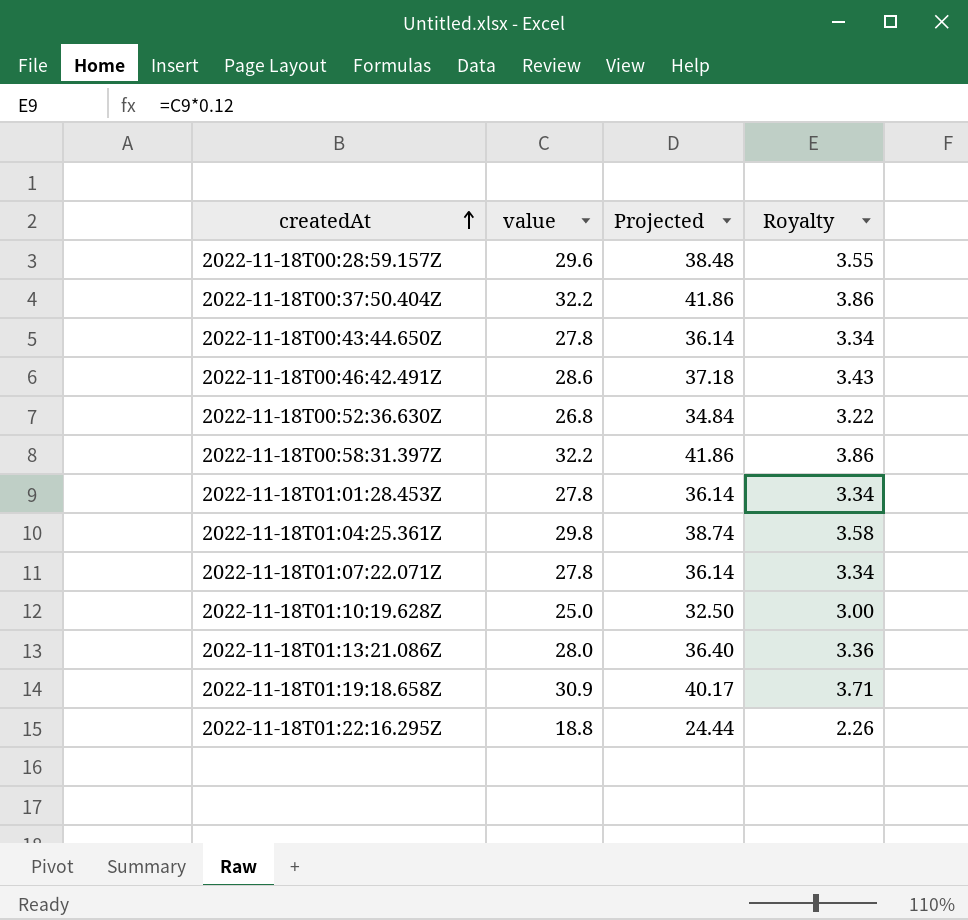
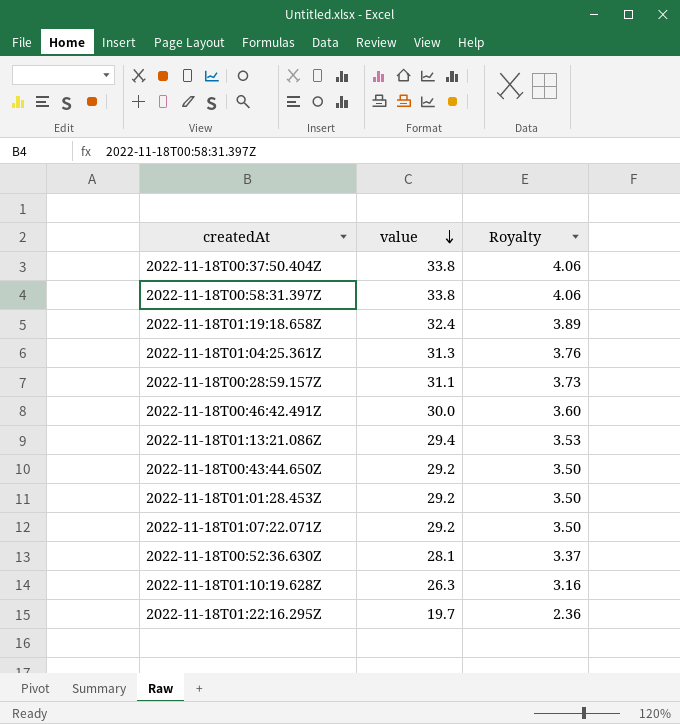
row order: createdAt ascending -> value descending
column Projected | formula: [value] * 1.3 -> none
2022-11-18T00:37:50.404Z | value: 32.2 -> 33.8
2022-11-18T00:37:50.404Z | Royalty: 3.86 -> 4.06
2022-11-18T00:58:31.397Z | value: 32.2 -> 33.8
2022-11-18T00:58:31.397Z | Royalty: 3.86 -> 4.06
2022-11-18T01:19:18.658Z | value: 30.9 -> 32.4
2022-11-18T01:19:18.658Z | Royalty: 3.71 -> 3.89
2022-11-18T01:04:25.361Z | value: 29.8 -> 31.3
2022-11-18T01:04:25.361Z | Royalty: 3.58 -> 3.76
2022-11-18T00:28:59.157Z | value: 29.6 -> 31.1
2022-11-18T00:28:59.157Z | Royalty: 3.55 -> 3.73
2022-11-18T00:46:42.491Z | value: 28.6 -> 30.0
2022-11-18T00:46:42.491Z | Royalty: 3.43 -> 3.60
2022-11-18T01:13:21.086Z | value: 28.0 -> 29.4
2022-11-18T01:13:21.086Z | Royalty: 3.36 -> 3.53
2022-11-18T00:43:44.650Z | value: 27.8 -> 29.2
2022-11-18T00:43:44.650Z | Royalty: 3.34 -> 3.50
2022-11-18T01:01:28.453Z | value: 27.8 -> 29.2
2022-11-18T01:01:28.453Z | Royalty: 3.34 -> 3.50
2022-11-18T01:07:22.071Z | value: 27.8 -> 29.2
2022-11-18T01:07:22.071Z | Royalty: 3.34 -> 3.50
2022-11-18T00:52:36.630Z | value: 26.8 -> 28.1
2022-11-18T00:52:36.630Z | Royalty: 3.22 -> 3.37
2022-11-18T01:10:19.628Z | value: 25.0 -> 26.3
2022-11-18T01:10:19.628Z | Royalty: 3.00 -> 3.16
2022-11-18T01:22:16.295Z | value: 18.8 -> 19.7
2022-11-18T01:22:16.295Z | Royalty: 2.26 -> 2.36

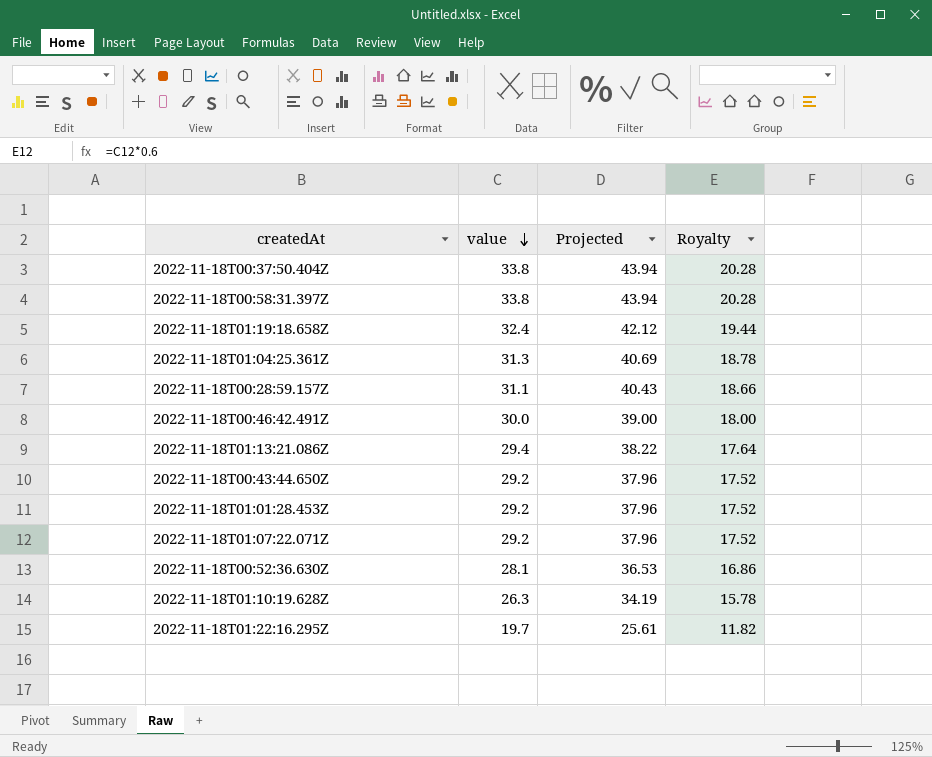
column Projected | formula: none -> [value] * 1.3
column Royalty | formula: [value] * 0.12 -> [value] * 0.6

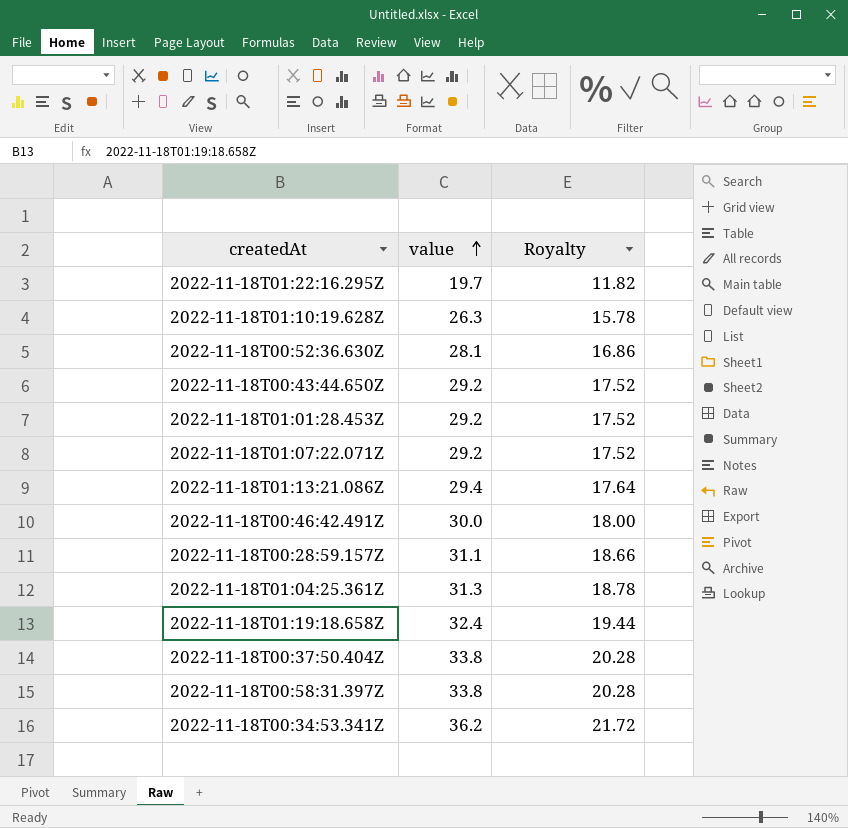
row order: value descending -> value ascending
column Projected | formula: [value] * 1.3 -> none
row 2022-11-18T00:34:53.341Z: none -> 36.2 | 21.72

